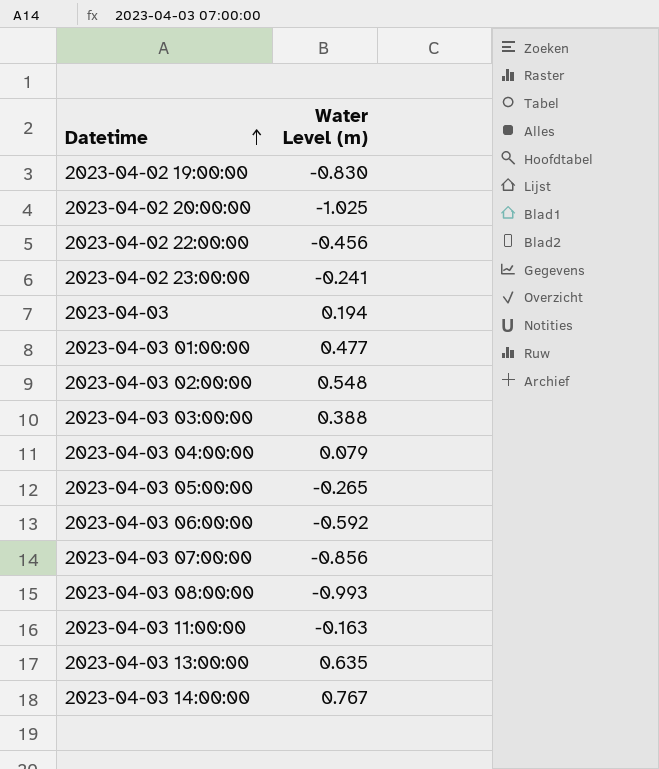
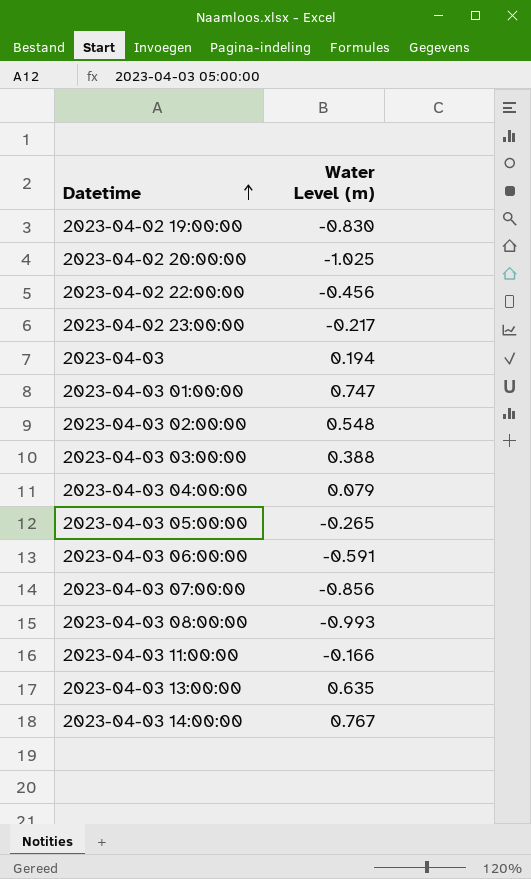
2023-04-02 23:00:00 | Water Level (m): -0.241 -> -0.217
2023-04-03 01:00:00 | Water Level (m): 0.477 -> 0.747
2023-04-03 06:00:00 | Water Level (m): -0.592 -> -0.591
2023-04-03 11:00:00 | Water Level (m): -0.163 -> -0.166

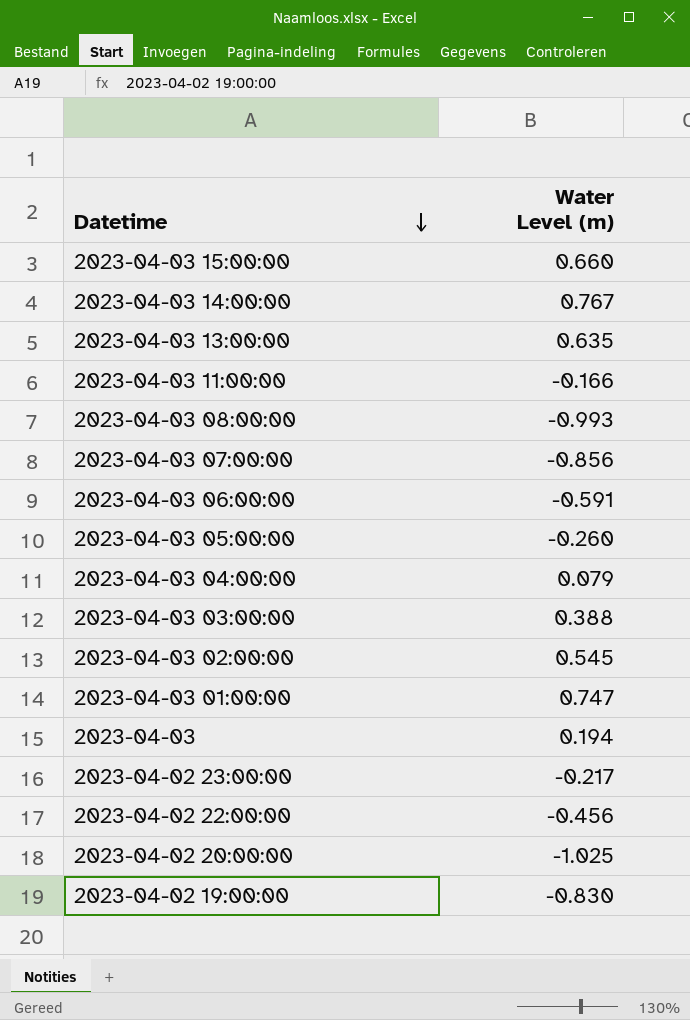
row order: Datetime ascending -> Datetime descending
row 2023-04-03 15:00:00: none -> 0.660
2023-04-03 05:00:00 | Water Level (m): -0.265 -> -0.260
2023-04-03 02:00:00 | Water Level (m): 0.548 -> 0.545

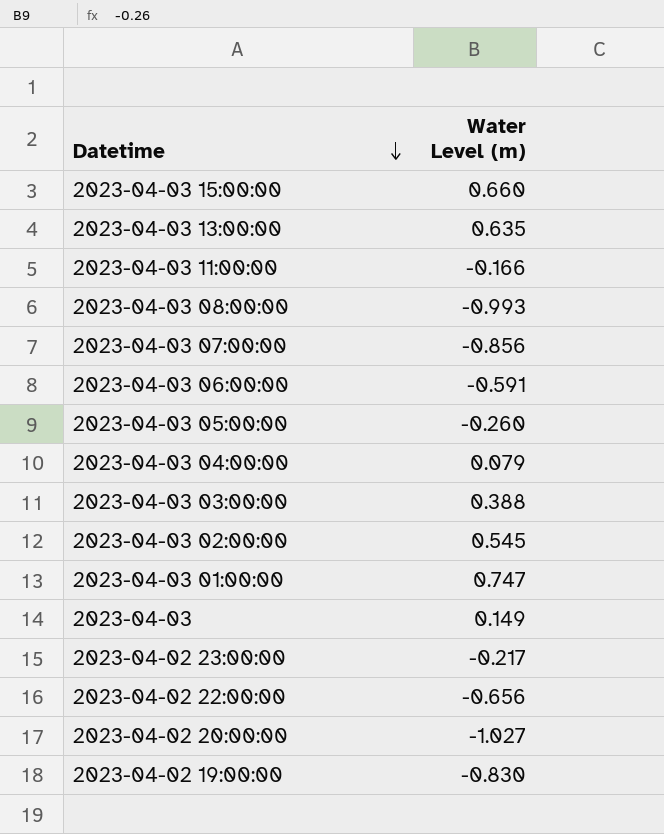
row 2023-04-03 14:00:00: 0.767 -> none
2023-04-03 | Water Level (m): 0.194 -> 0.149
2023-04-02 22:00:00 | Water Level (m): -0.456 -> -0.656
2023-04-02 20:00:00 | Water Level (m): -1.025 -> -1.027

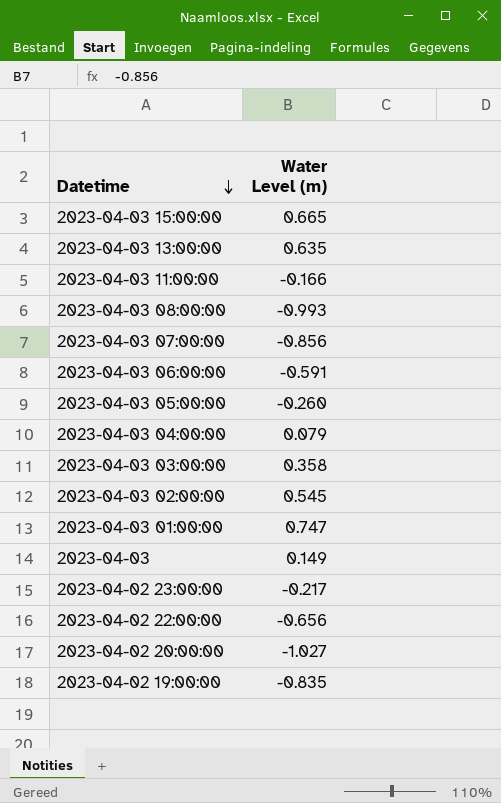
2023-04-03 15:00:00 | Water Level (m): 0.660 -> 0.665
2023-04-03 03:00:00 | Water Level (m): 0.388 -> 0.358
2023-04-02 19:00:00 | Water Level (m): -0.830 -> -0.835

